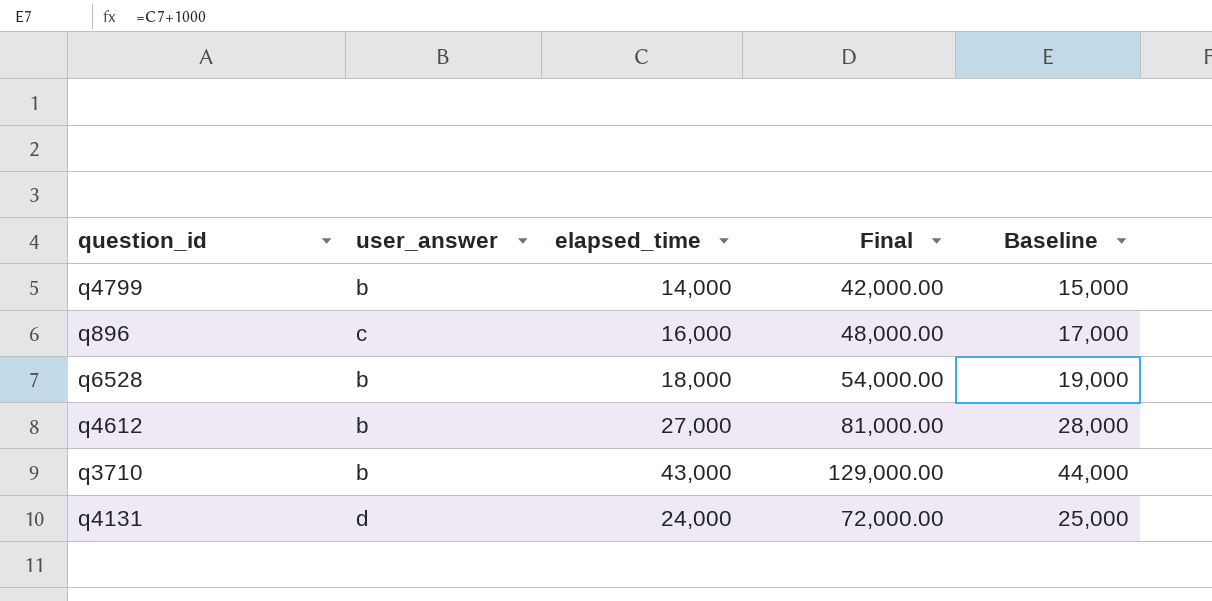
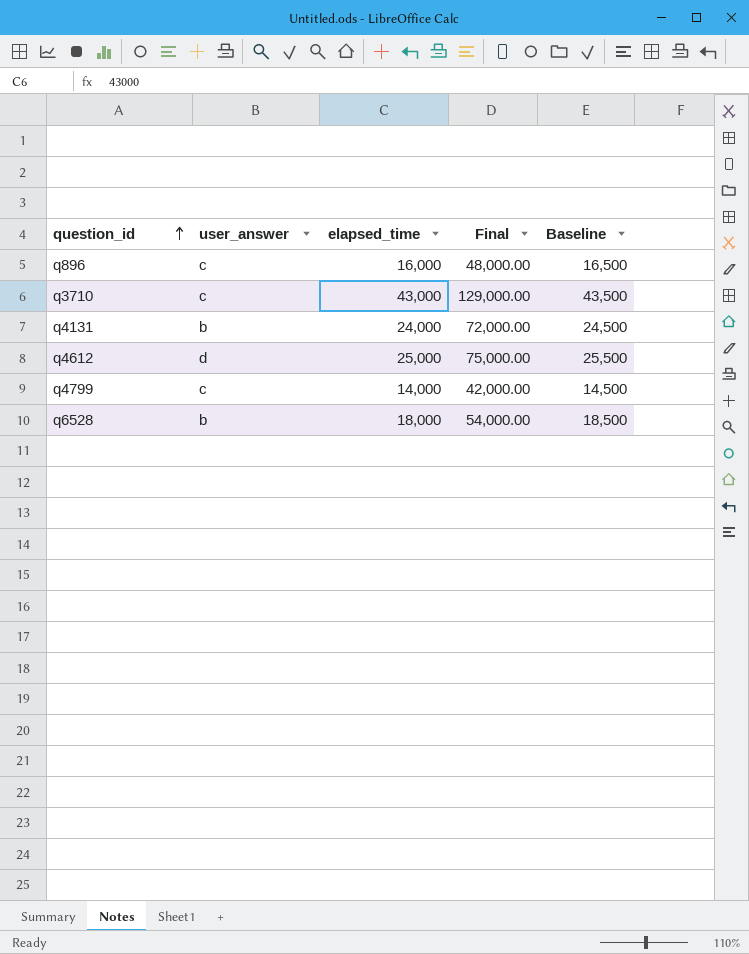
row order: none -> question_id ascending
column Baseline | formula: [elapsed_time] + 1000 -> [elapsed_time] + 500
q3710 | user_answer: b -> c
q4131 | user_answer: d -> b
q4612 | user_answer: b -> d
q4612 | elapsed_time: 27,000 -> 25,000
q4612 | Final: 81,000.00 -> 75,000.00
q4799 | user_answer: b -> c

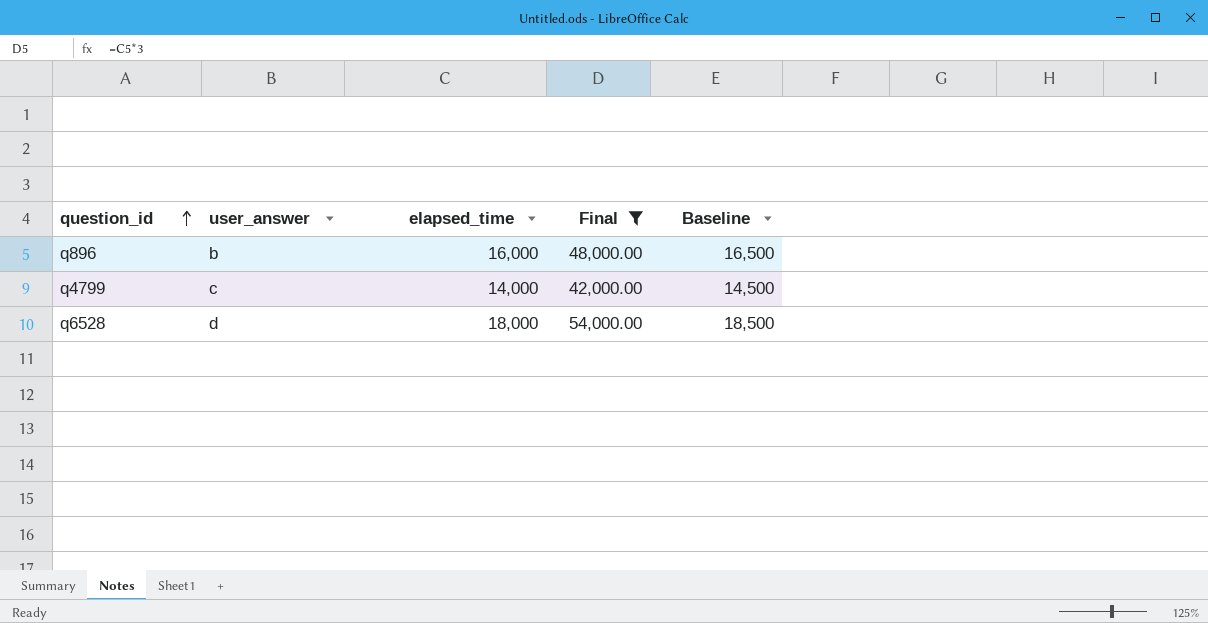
filter: none -> Final <= 54,000.00
q896 | user_answer: c -> b
q6528 | user_answer: b -> d

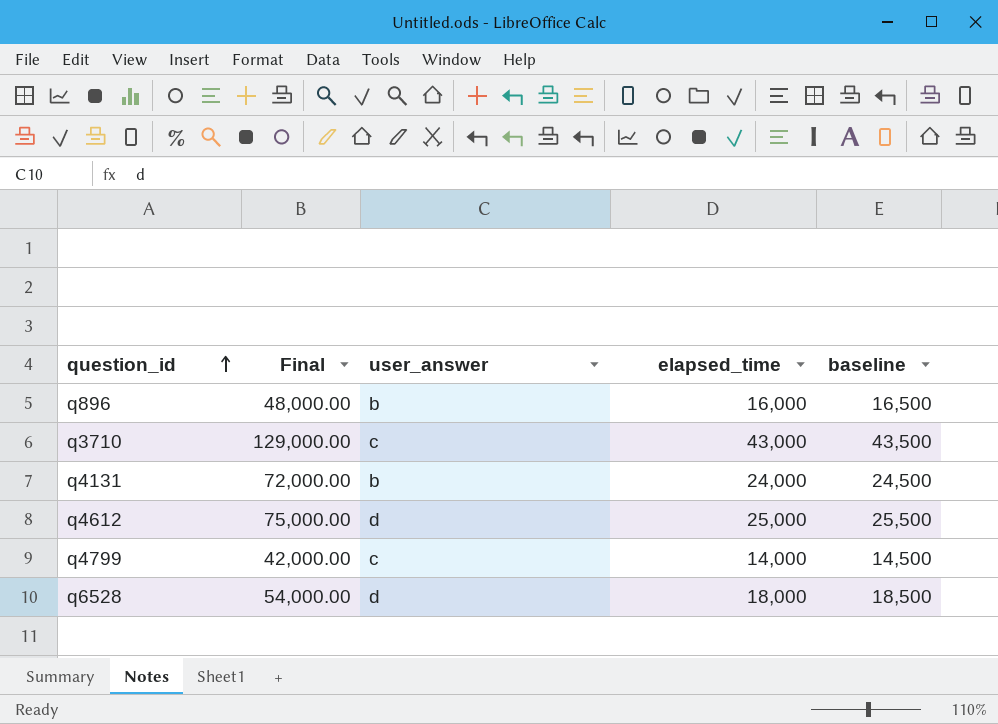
filter: Final <= 54,000.00 -> none
column Final | position: 4 -> 2
column name: Baseline -> baseline

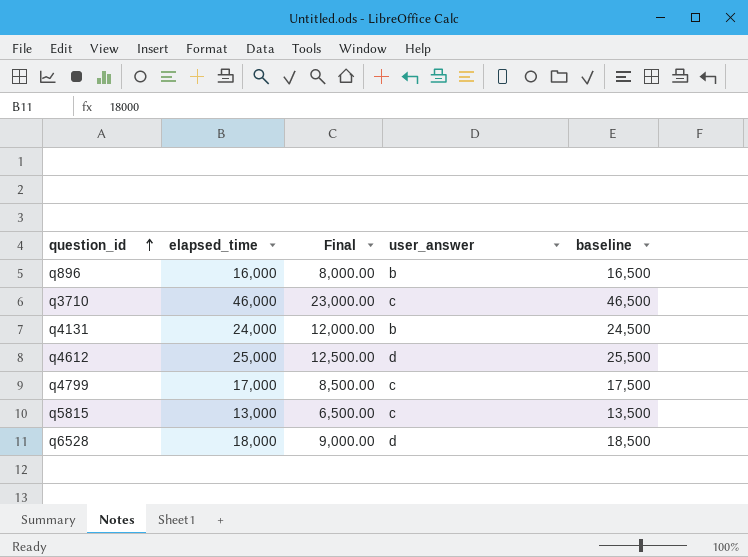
column elapsed_time | position: 4 -> 2
column Final | formula: [elapsed_time] * 3 -> [elapsed_time] * 0.5
q3710 | elapsed_time: 43,000 -> 46,000
q3710 | baseline: 43,500 -> 46,500
q4799 | elapsed_time: 14,000 -> 17,000
q4799 | baseline: 14,500 -> 17,500
row q5815: none -> 13,000 | 6,500.00 | c | 13,500

